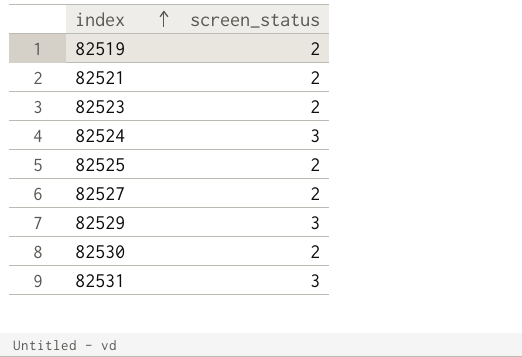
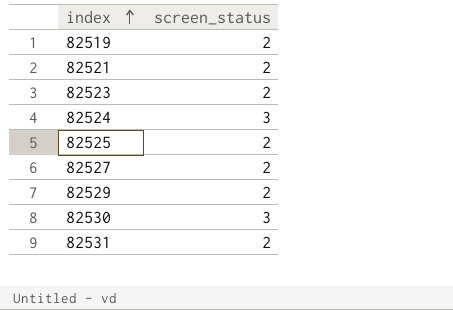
82529 | screen_status: 3 -> 2
82530 | screen_status: 2 -> 3
82531 | screen_status: 3 -> 2

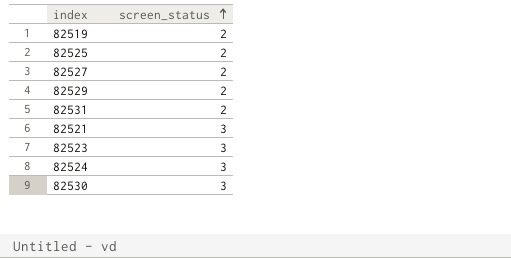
row order: index ascending -> screen_status ascending
82521 | screen_status: 2 -> 3
82523 | screen_status: 2 -> 3

